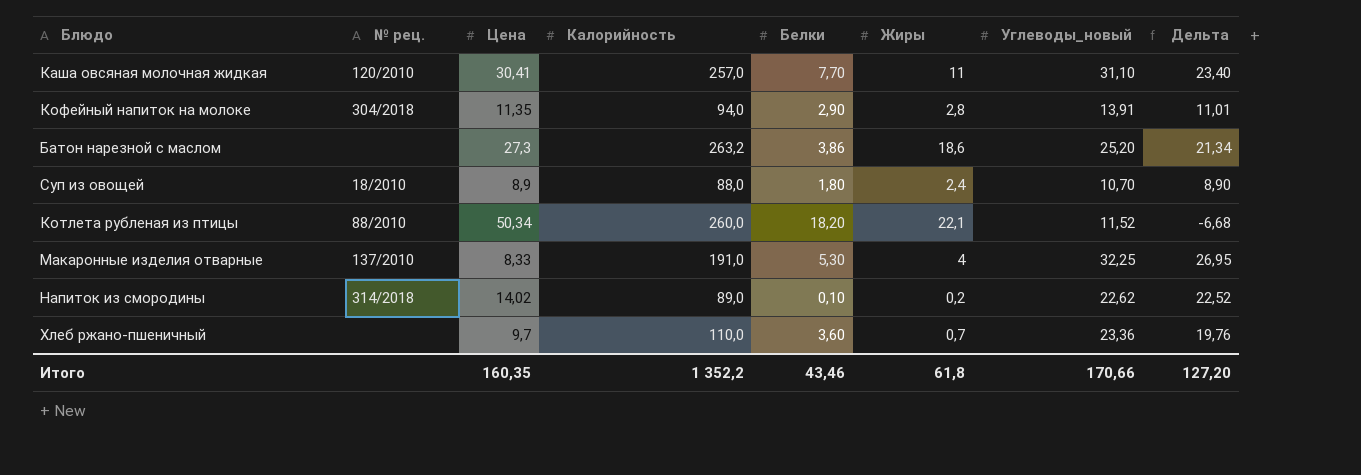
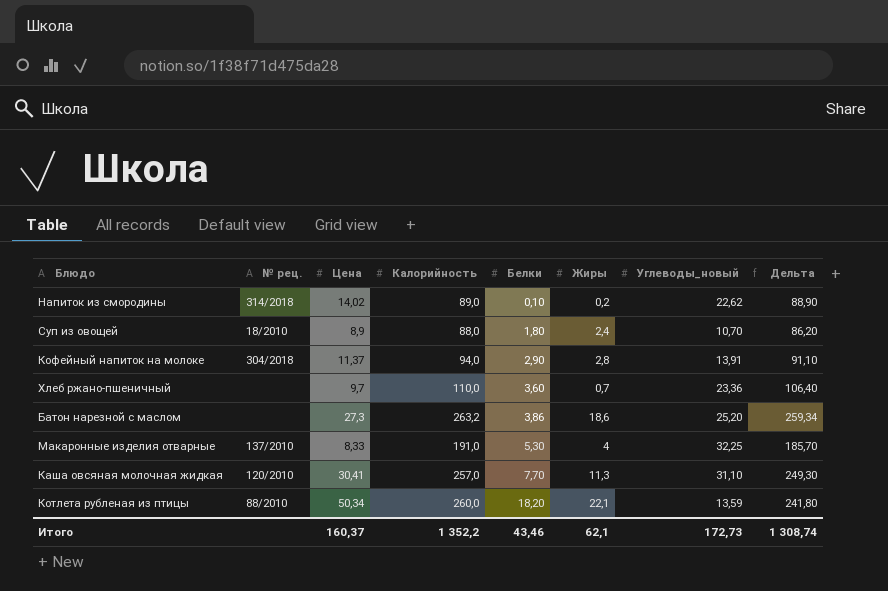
row order: none -> Белки ascending
column Дельта | formula: [Углеводы_новый] - [Белки] -> [Калорийность] - [Белки]
Кофейный напиток на молоке | Цена: 11,35 -> 11,37
Каша овсяная молочная жидкая | Жиры: 11 -> 11,3
Котлета рубленая из птицы | Углеводы_новый: 11,52 -> 13,59
Итого | Цена: 160,35 -> 160,37
Итого | Жиры: 61,8 -> 62,1
Итого | Углеводы_новый: 170,66 -> 172,73
Итого | Дельта: 127,20 -> 1 308,74

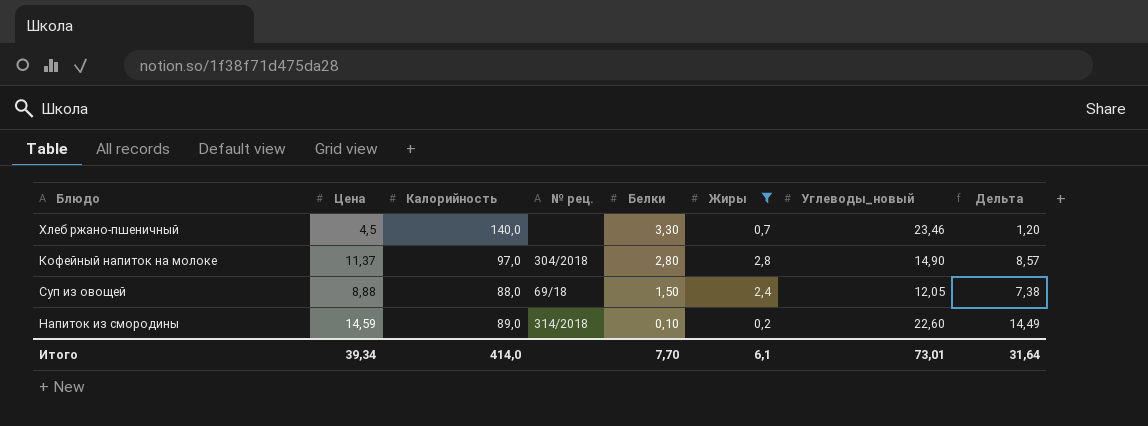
filter: none -> Жиры <= 2,8
row order: Белки ascending -> Белки descending
column № рец. | position: 2 -> 4
column Дельта | formula: [Калорийность] - [Белки] -> [Цена] - [Белки]
Хлеб ржано-пшеничный | Цена: 9,7 -> 4,5
Хлеб ржано-пшеничный | Калорийность: 110,0 -> 140,0
Хлеб ржано-пшеничный | Белки: 3,60 -> 3,30
Хлеб ржано-пшеничный | Углеводы_новый: 23,36 -> 23,46
Кофейный напиток на молоке | Калорийность: 94,0 -> 97,0
Кофейный напиток на молоке | Белки: 2,90 -> 2,80
Кофейный напиток на молоке | Углеводы_новый: 13,91 -> 14,90
Суп из овощей | Цена: 8,9 -> 8,88
Суп из овощей | № рец.: 18/2010 -> 69/18
Суп из овощей | Белки: 1,80 -> 1,50
Суп из овощей | Углеводы_новый: 10,70 -> 12,05
Напиток из смородины | Цена: 14,02 -> 14,59
Напиток из смородины | Углеводы_новый: 22,62 -> 22,60
Итого | Цена: 160,37 -> 39,34
Итого | Калорийность: 1 352,2 -> 414,0
Итого | Белки: 43,46 -> 7,70
Итого | Жиры: 62,1 -> 6,1
Итого | Углеводы_новый: 172,73 -> 73,01
Итого | Дельта: 1 308,74 -> 31,64

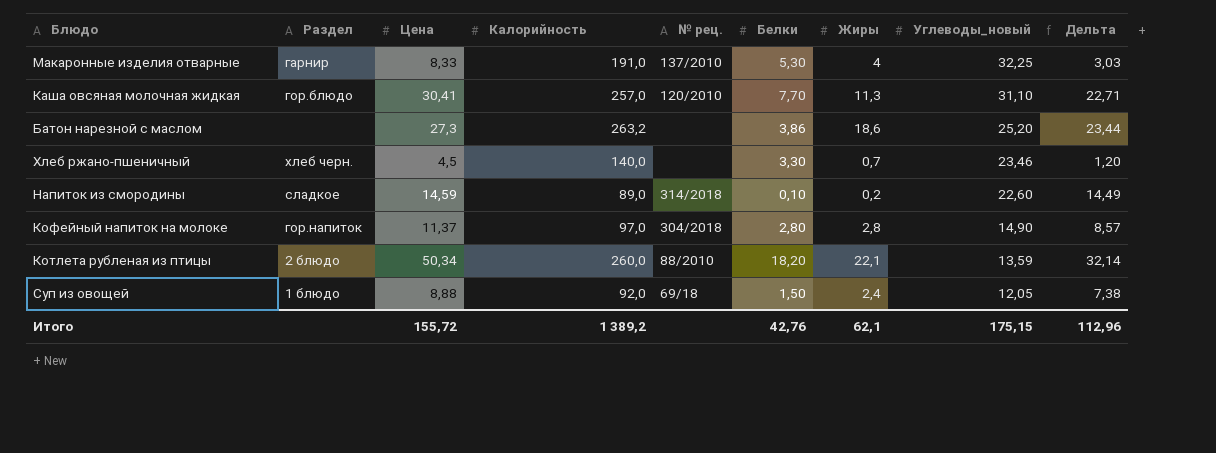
filter: Жиры <= 2,8 -> none
row order: Белки descending -> Углеводы_новый descending
column Раздел | position: none -> 2
Суп из овощей | Калорийность: 88,0 -> 92,0
Итого | Цена: 39,34 -> 155,72
Итого | Калорийность: 414,0 -> 1 389,2
Итого | Белки: 7,70 -> 42,76
Итого | Жиры: 6,1 -> 62,1
Итого | Углеводы_новый: 73,01 -> 175,15
Итого | Дельта: 31,64 -> 112,96

